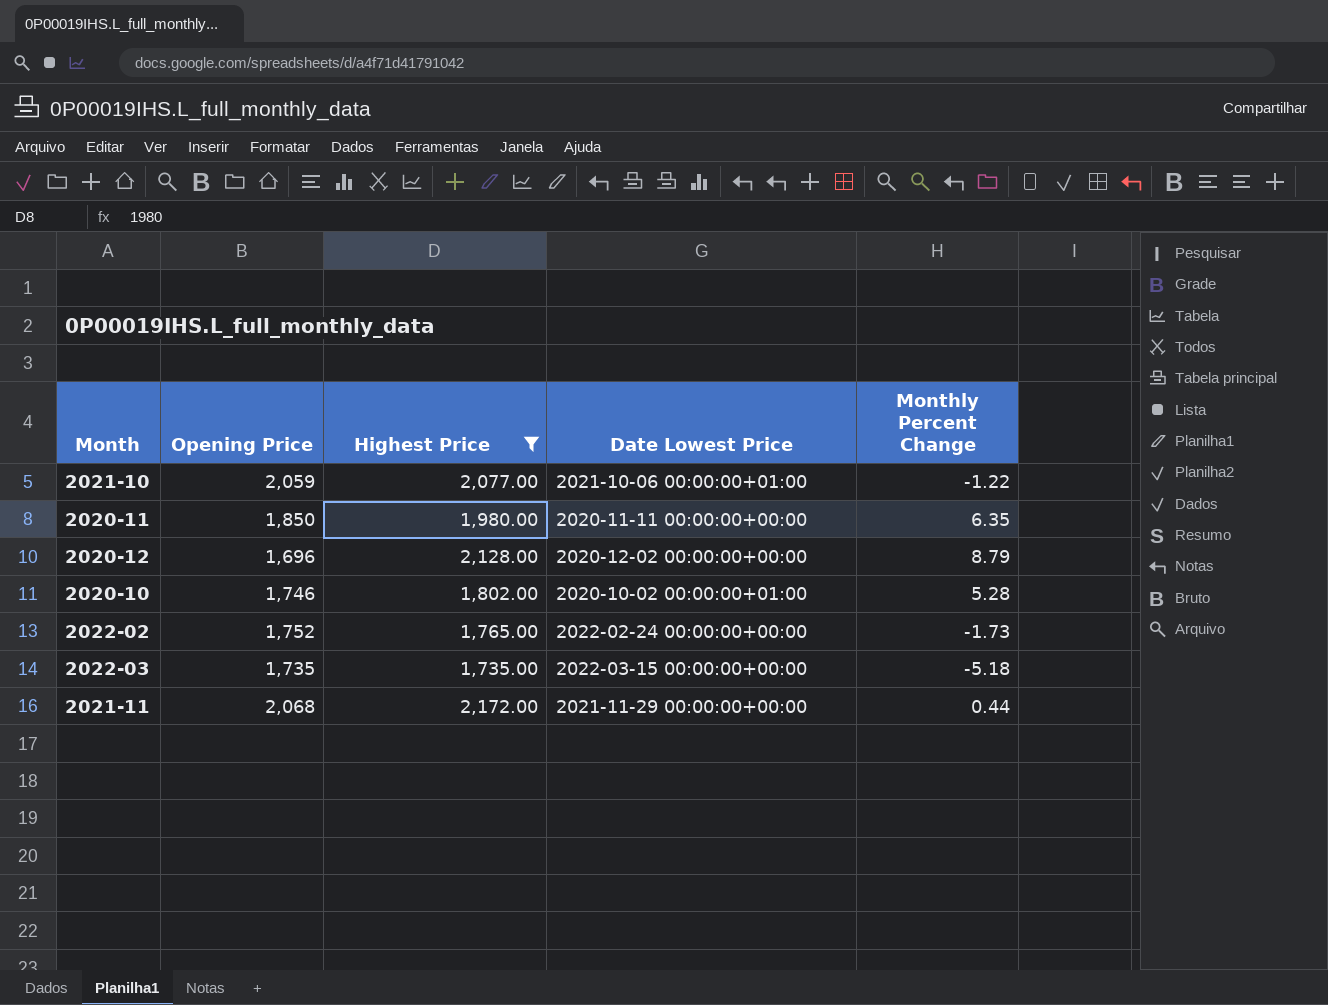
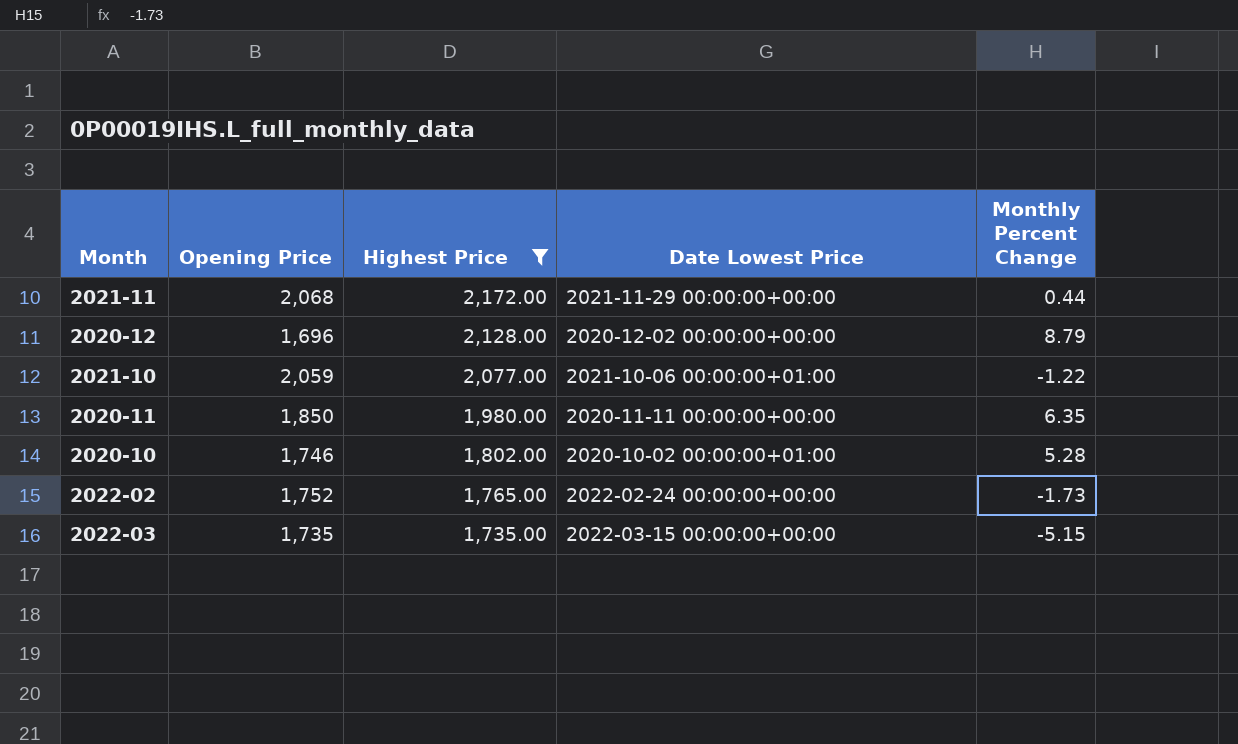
row order: none -> Highest Price descending
2022-03 | Monthly Percent Change: -5.18 -> -5.15

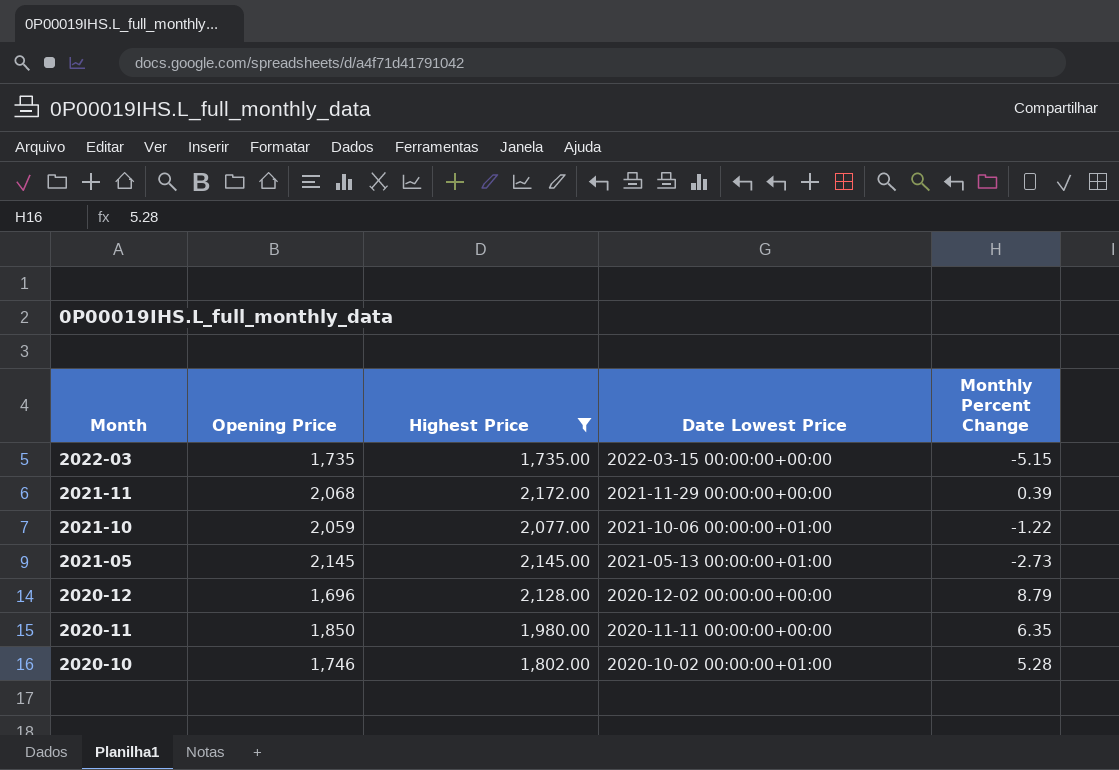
row order: Highest Price descending -> Month descending
row 2022-02: 1,752 | 1,765.00 | 2022-02-24 00:00:00+00:00 | -1.73 -> none
2021-11 | Monthly Percent Change: 0.44 -> 0.39
row 2021-05: none -> 2,145 | 2,145.00 | 2021-05-13 00:00:00+01:00 | -2.73

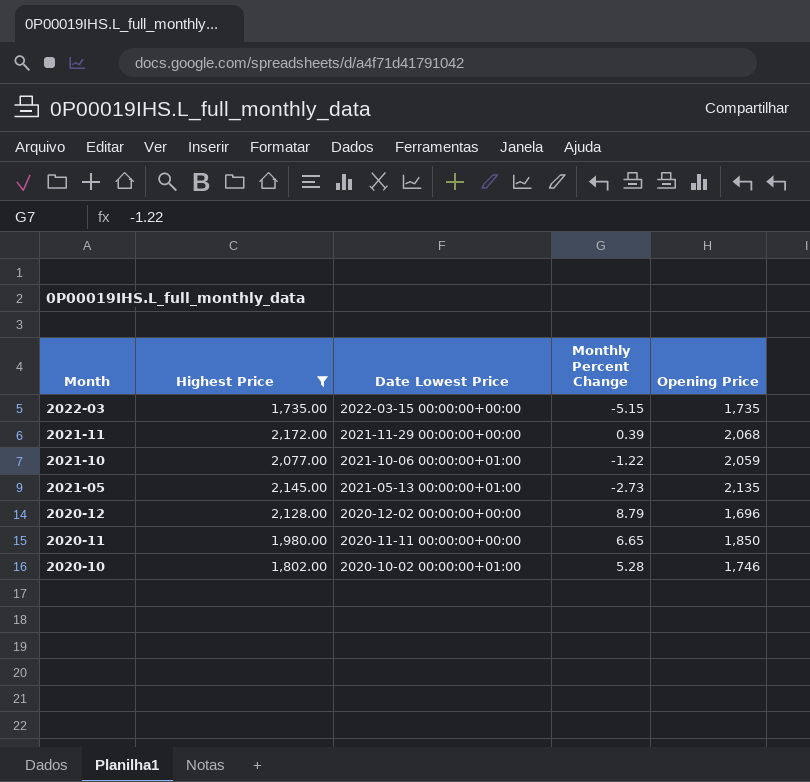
column Opening Price | position: 2 -> 5
2021-05 | Opening Price: 2,145 -> 2,135
2020-11 | Monthly Percent Change: 6.35 -> 6.65

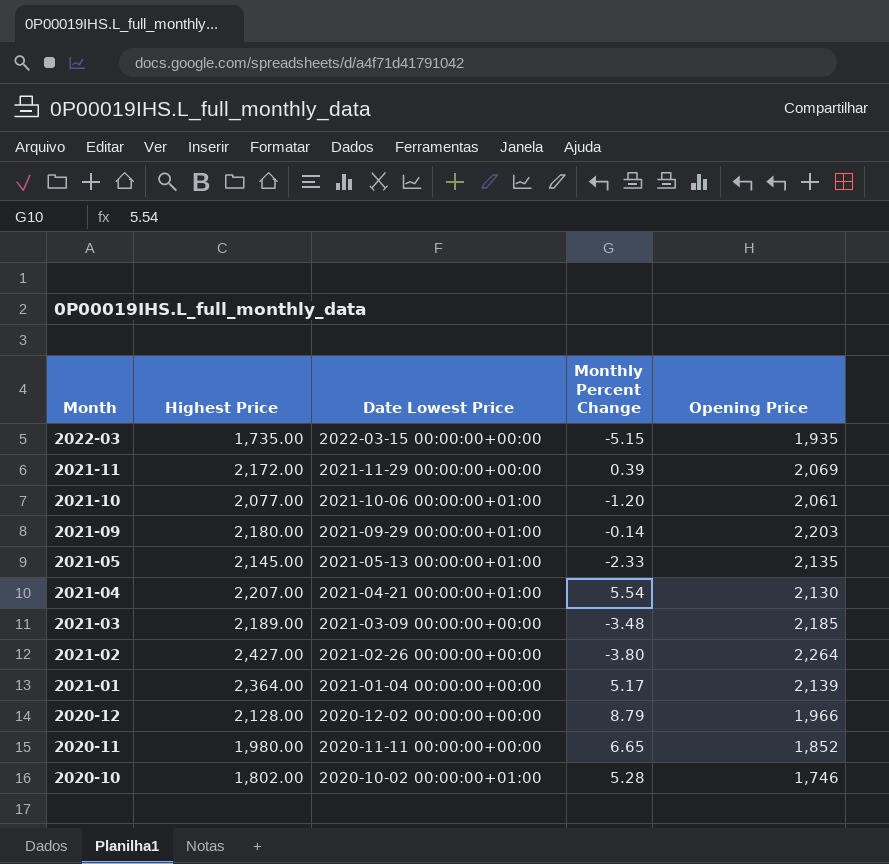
filter: Highest Price <= 2,172.00 -> none
2022-03 | Opening Price: 1,735 -> 1,935
2021-11 | Opening Price: 2,068 -> 2,069
2021-10 | Monthly Percent Change: -1.22 -> -1.20
2021-10 | Opening Price: 2,059 -> 2,061
2021-05 | Monthly Percent Change: -2.73 -> -2.33
2020-12 | Opening Price: 1,696 -> 1,966
2020-11 | Opening Price: 1,850 -> 1,852

